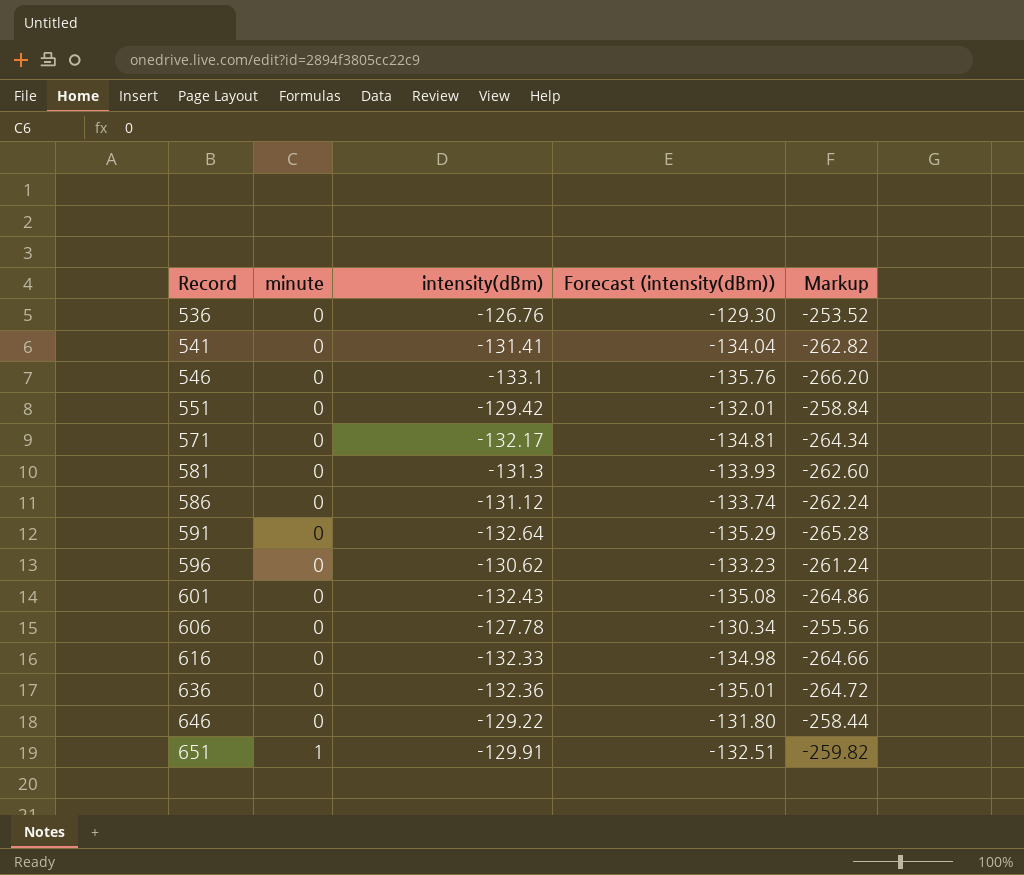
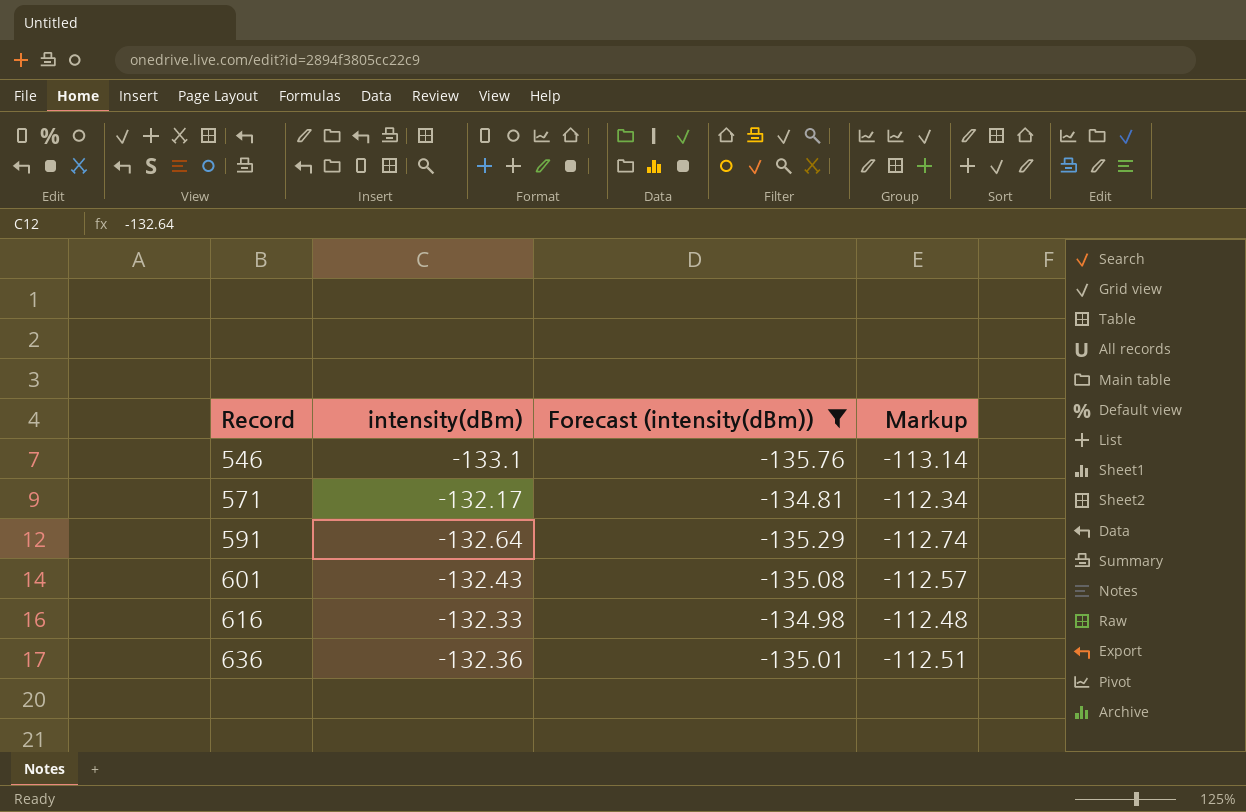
filter: none -> Forecast (intensity(dBm)) <= -134.81
column minute | position: 2 -> none
column Markup | formula: [intensity(dBm)] * 2 -> [intensity(dBm)] * 0.85

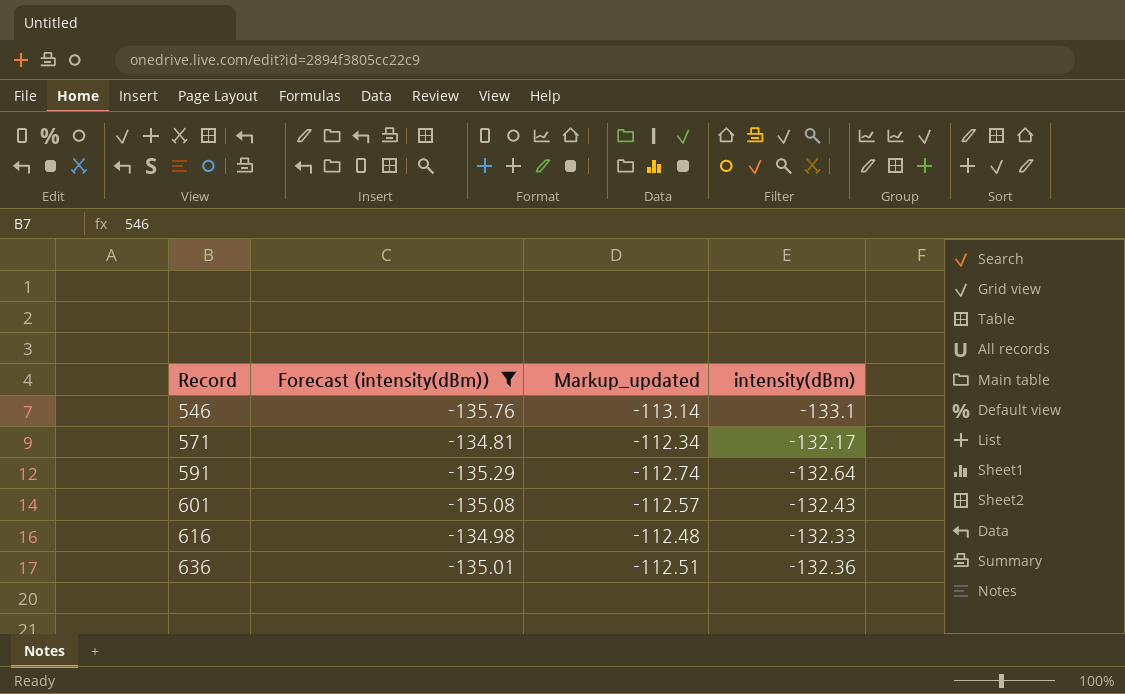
column name: Markup -> Markup_updated
column intensity(dBm) | position: 2 -> 4

